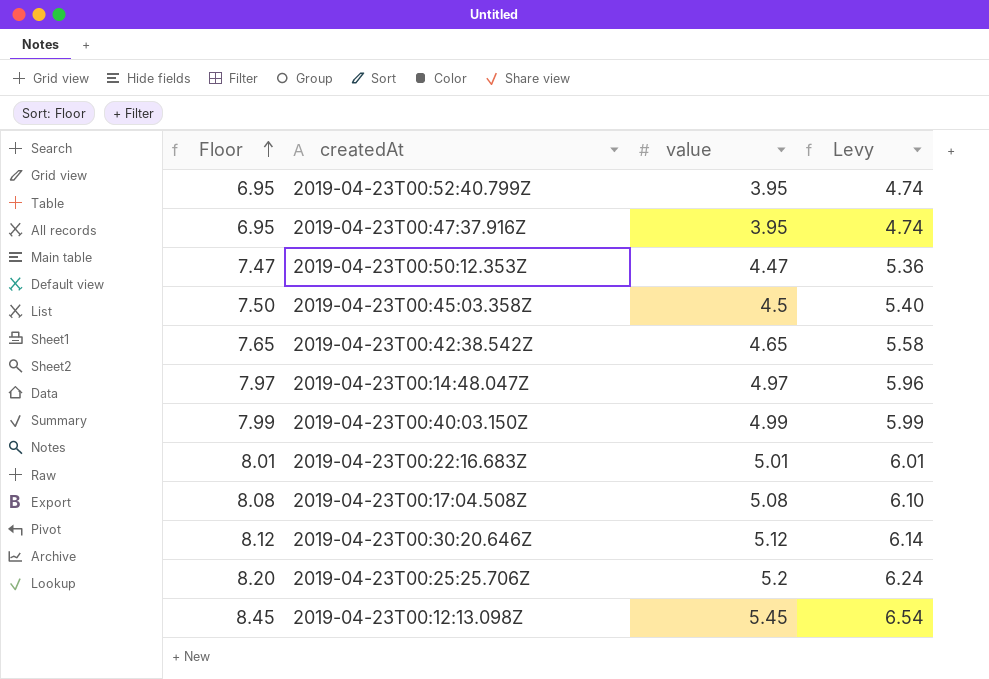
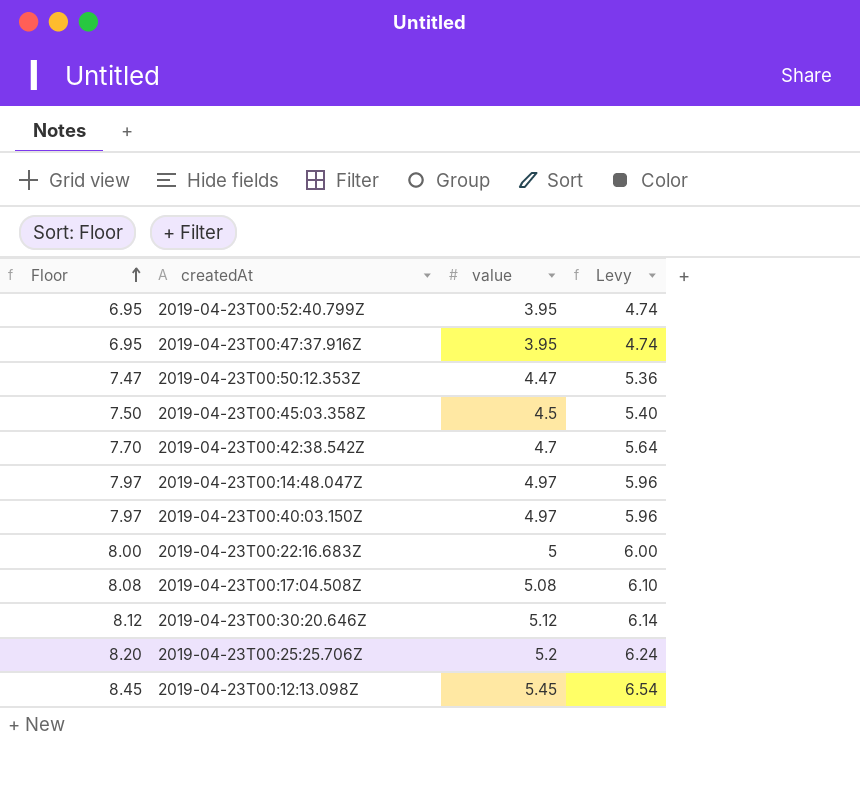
2019-04-23T00:42:38.542Z | Floor: 7.65 -> 7.70
2019-04-23T00:42:38.542Z | value: 4.65 -> 4.7
2019-04-23T00:42:38.542Z | Levy: 5.58 -> 5.64
2019-04-23T00:40:03.150Z | Floor: 7.99 -> 7.97
2019-04-23T00:40:03.150Z | value: 4.99 -> 4.97
2019-04-23T00:40:03.150Z | Levy: 5.99 -> 5.96
2019-04-23T00:22:16.683Z | Floor: 8.01 -> 8.00
2019-04-23T00:22:16.683Z | value: 5.01 -> 5
2019-04-23T00:22:16.683Z | Levy: 6.01 -> 6.00

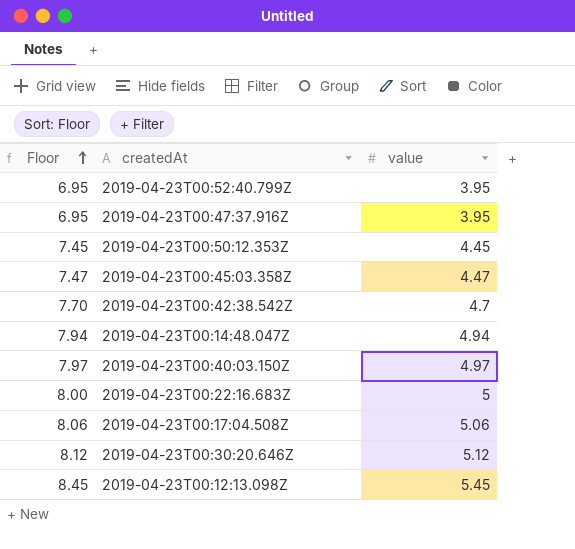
column Levy | formula: [value] * 1.2 -> none
row 2019-04-23T00:25:25.706Z: 8.20 | 5.2 | 6.24 -> none
2019-04-23T00:50:12.353Z | Floor: 7.47 -> 7.45
2019-04-23T00:50:12.353Z | value: 4.47 -> 4.45
2019-04-23T00:45:03.358Z | Floor: 7.50 -> 7.47
2019-04-23T00:45:03.358Z | value: 4.5 -> 4.47
2019-04-23T00:14:48.047Z | Floor: 7.97 -> 7.94
2019-04-23T00:14:48.047Z | value: 4.97 -> 4.94
2019-04-23T00:17:04.508Z | Floor: 8.08 -> 8.06
2019-04-23T00:17:04.508Z | value: 5.08 -> 5.06

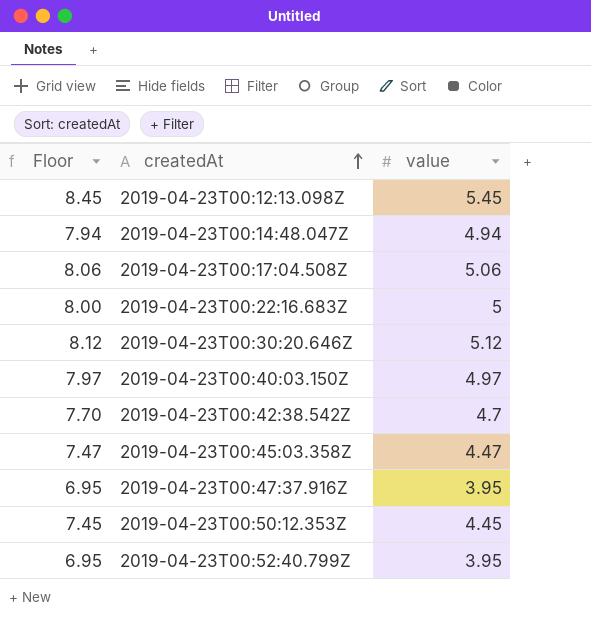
row order: Floor ascending -> createdAt ascending

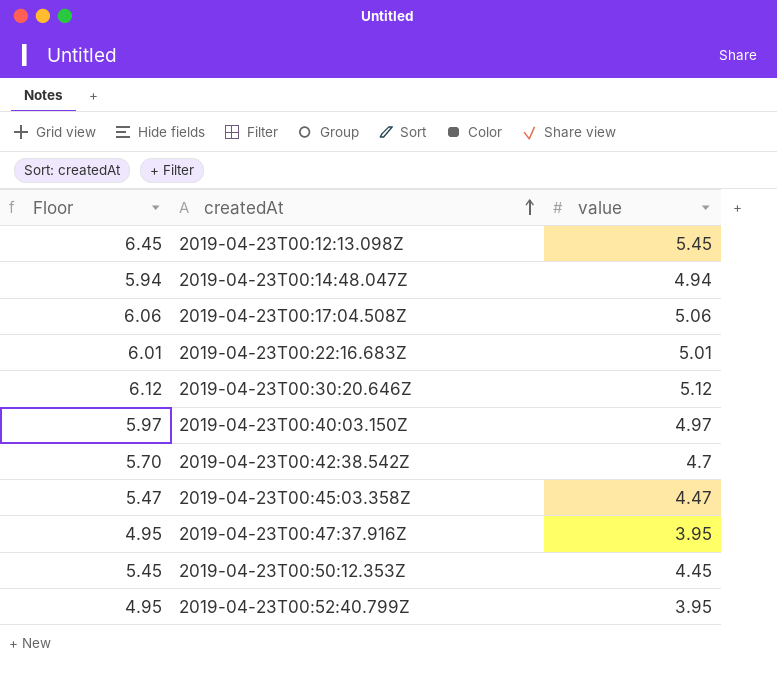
column Floor | formula: [value] + 3 -> [value] + 1
2019-04-23T00:22:16.683Z | value: 5 -> 5.01

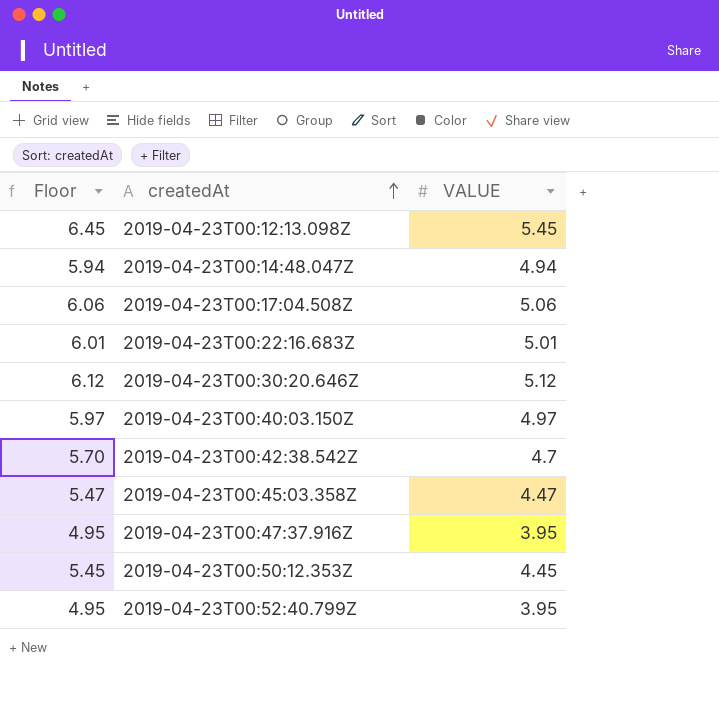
column name: value -> VALUE

